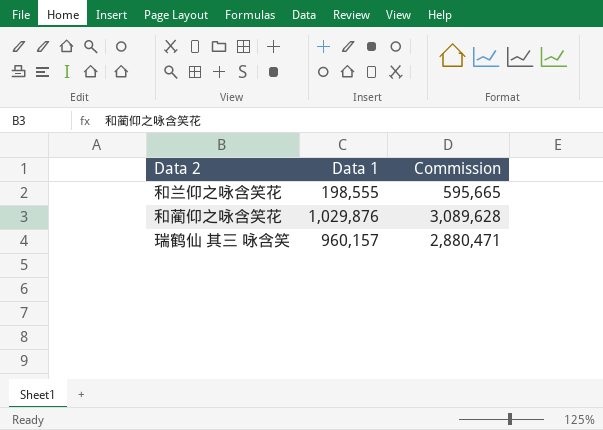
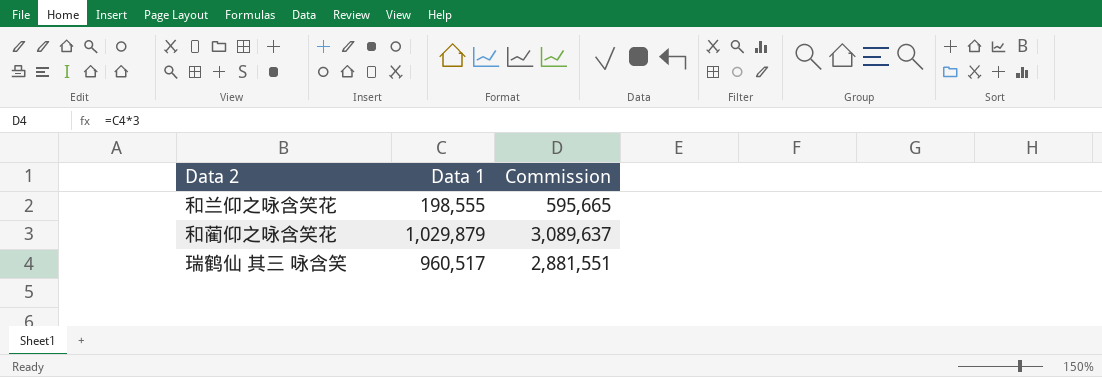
和蔺仰之咏含笑花 | Data 1: 1,029,876 -> 1,029,879
和蔺仰之咏含笑花 | Commission: 3,089,628 -> 3,089,637
瑞鹤仙 其三 咏含笑 | Data 1: 960,157 -> 960,517
瑞鹤仙 其三 咏含笑 | Commission: 2,880,471 -> 2,881,551

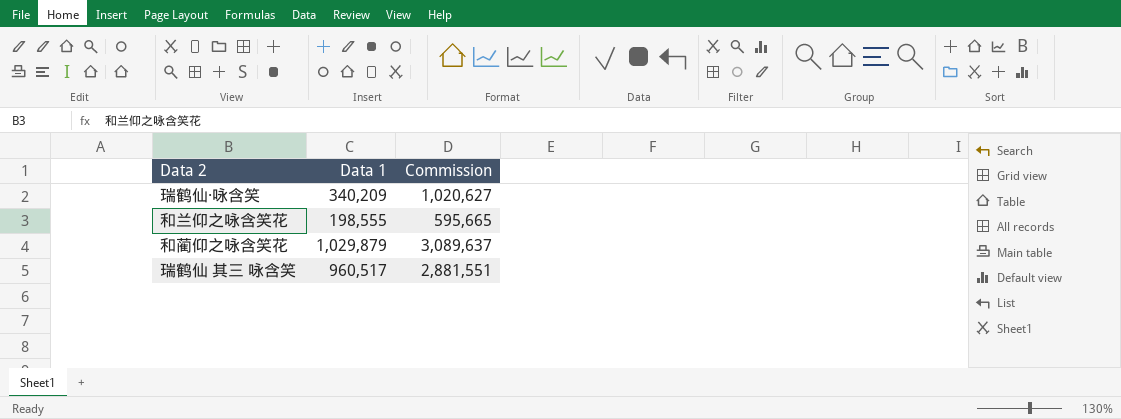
row 瑞鹤仙·咏含笑: none -> 340,209 | 1,020,627

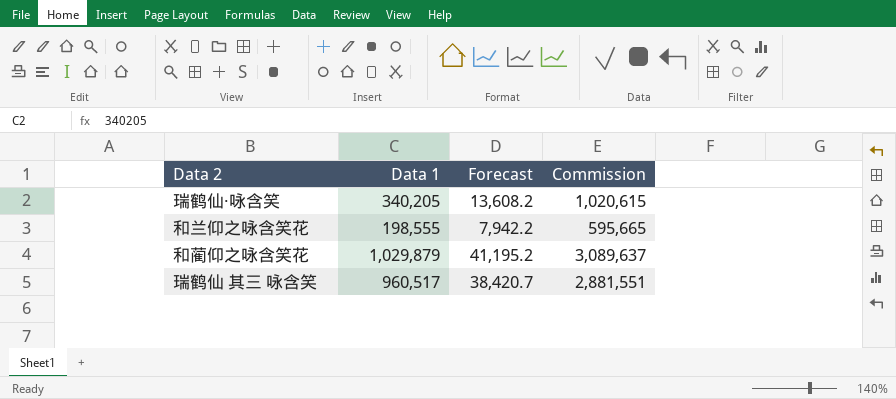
column Forecast | formula: none -> [Data 1] * 0.04
瑞鹤仙·咏含笑 | Data 1: 340,209 -> 340,205
瑞鹤仙·咏含笑 | Commission: 1,020,627 -> 1,020,615

